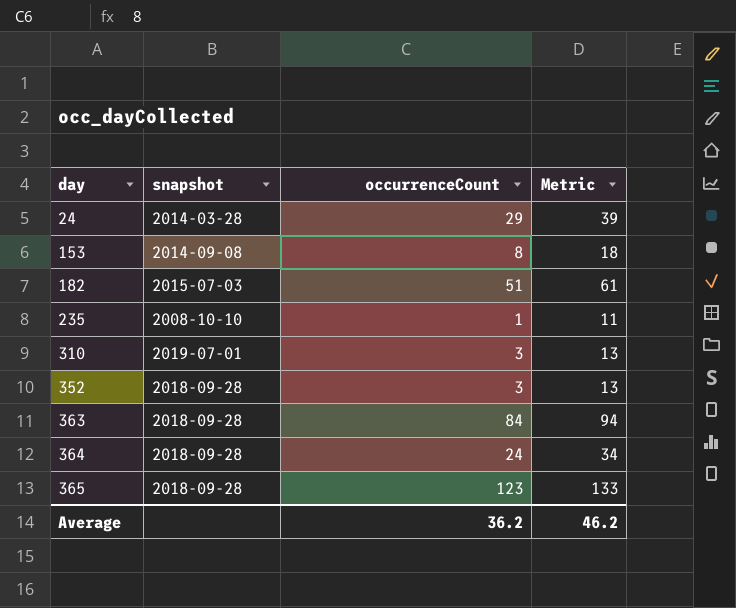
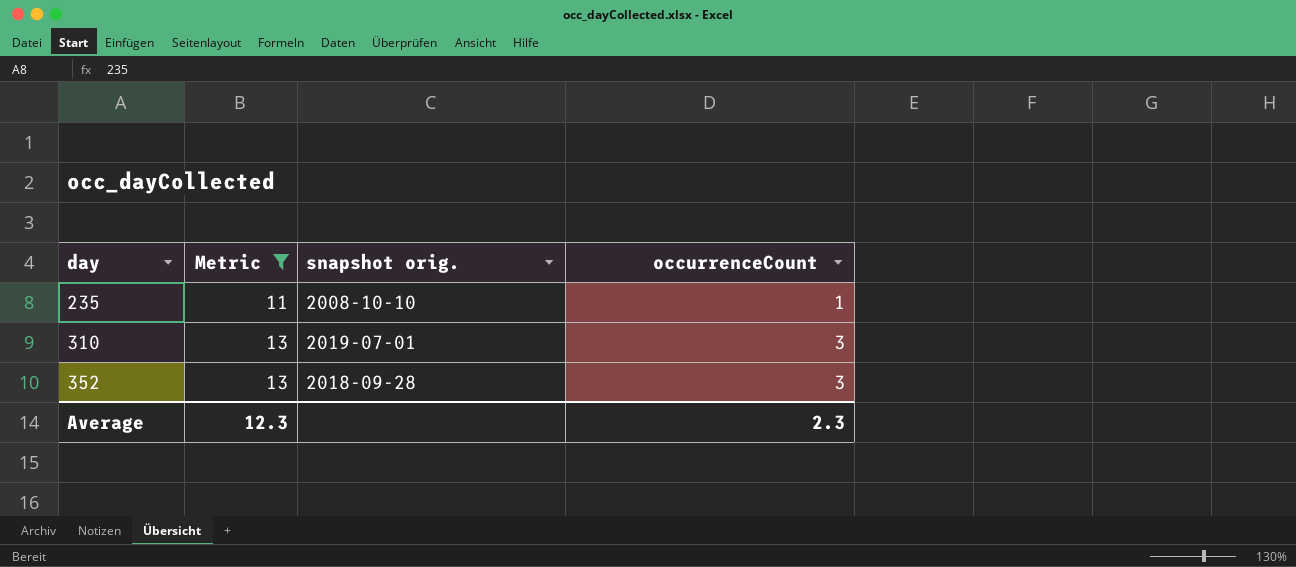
filter: none -> Metric <= 13
column Metric | position: 4 -> 2
column name: snapshot -> snapshot orig.
Average | Metric: 46.2 -> 12.3
Average | occurrenceCount: 36.2 -> 2.3

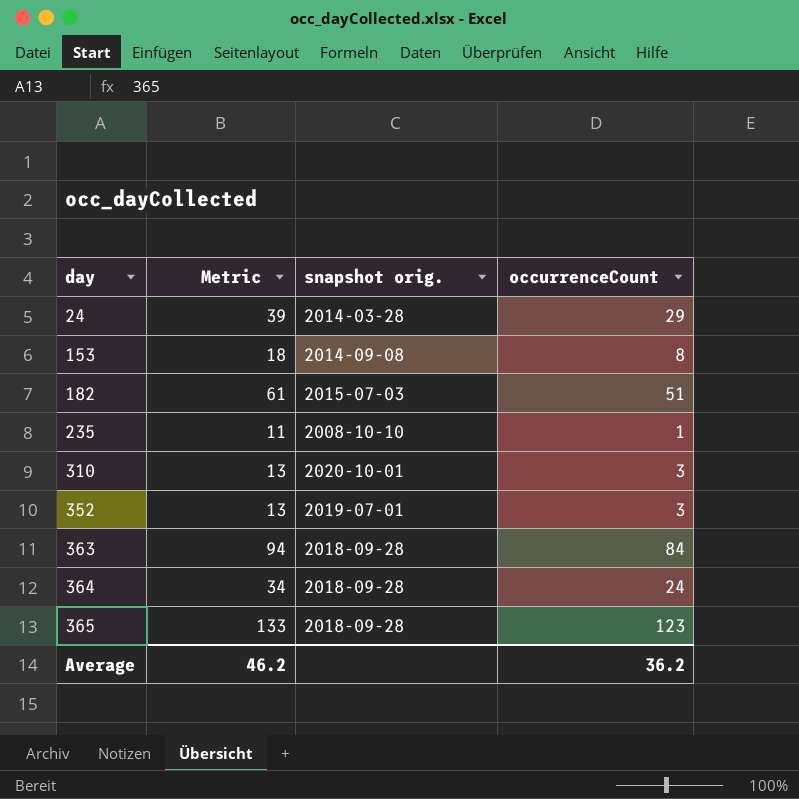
filter: Metric <= 13 -> none
310 | snapshot orig.: 2019-07-01 -> 2020-10-01
352 | snapshot orig.: 2018-09-28 -> 2019-07-01
Average | Metric: 12.3 -> 46.2
Average | occurrenceCount: 2.3 -> 36.2

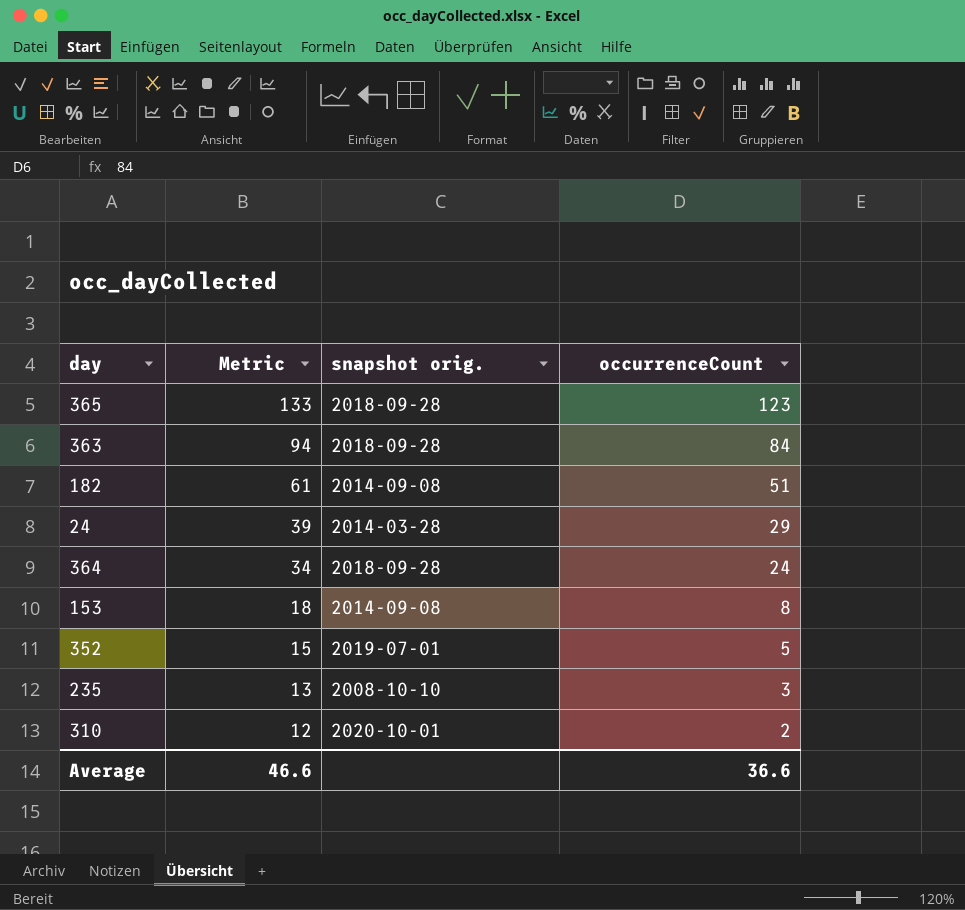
row order: day ascending -> Metric descending
182 | snapshot orig.: 2015-07-03 -> 2014-09-08
352 | Metric: 13 -> 15
352 | occurrenceCount: 3 -> 5
235 | Metric: 11 -> 13
235 | occurrenceCount: 1 -> 3
310 | Metric: 13 -> 12
310 | occurrenceCount: 3 -> 2
Average | Metric: 46.2 -> 46.6
Average | occurrenceCount: 36.2 -> 36.6

